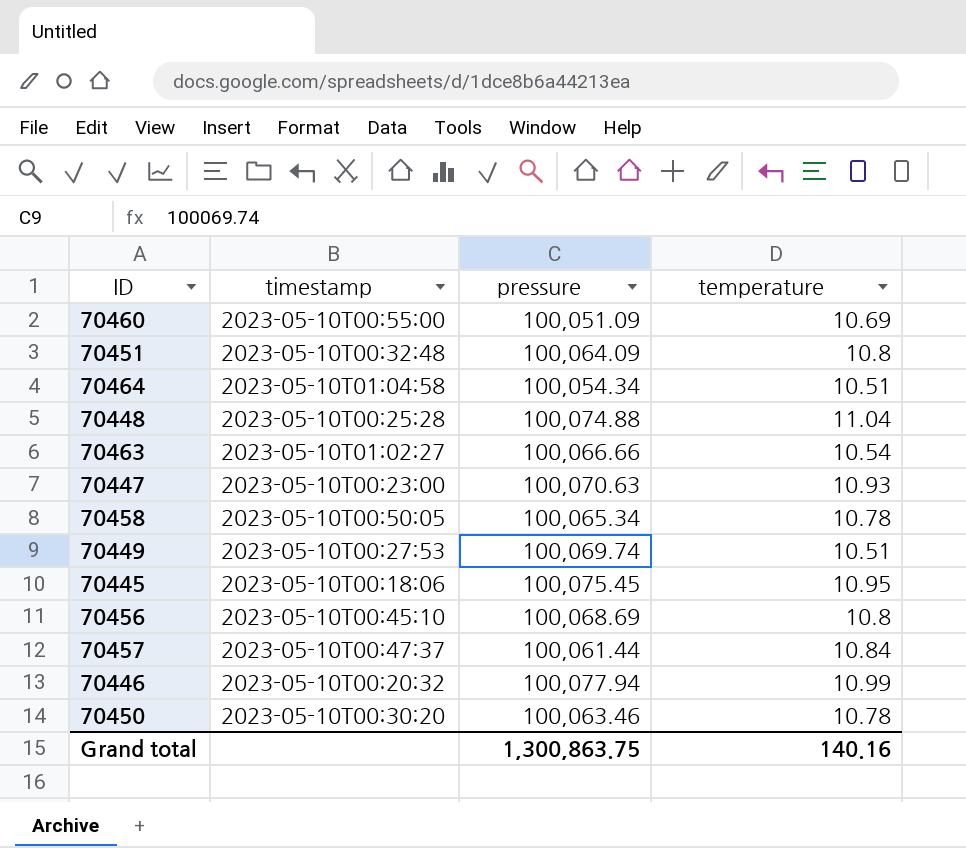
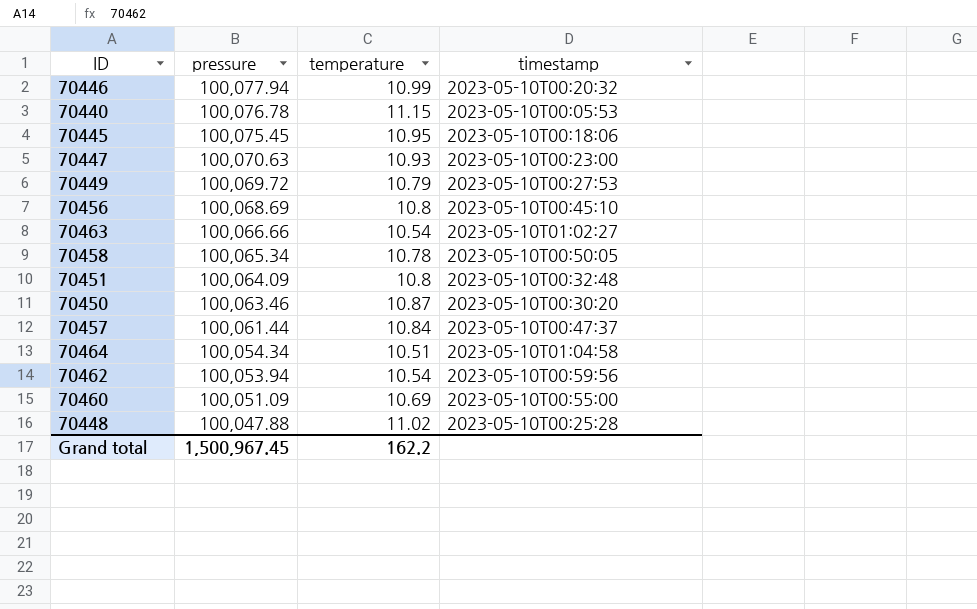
row order: none -> pressure descending
column timestamp | position: 2 -> 4
row 70440: none -> 100,076.78 | 11.15 | 2023-05-10T00:05:53
70449 | pressure: 100,069.74 -> 100,069.72
70449 | temperature: 10.51 -> 10.79
70450 | temperature: 10.78 -> 10.87
row 70462: none -> 100,053.94 | 10.54 | 2023-05-10T00:59:56
70448 | pressure: 100,074.88 -> 100,047.88
70448 | temperature: 11.04 -> 11.02
Grand total | pressure: 1,300,863.75 -> 1,500,967.45
Grand total | temperature: 140.16 -> 162.2

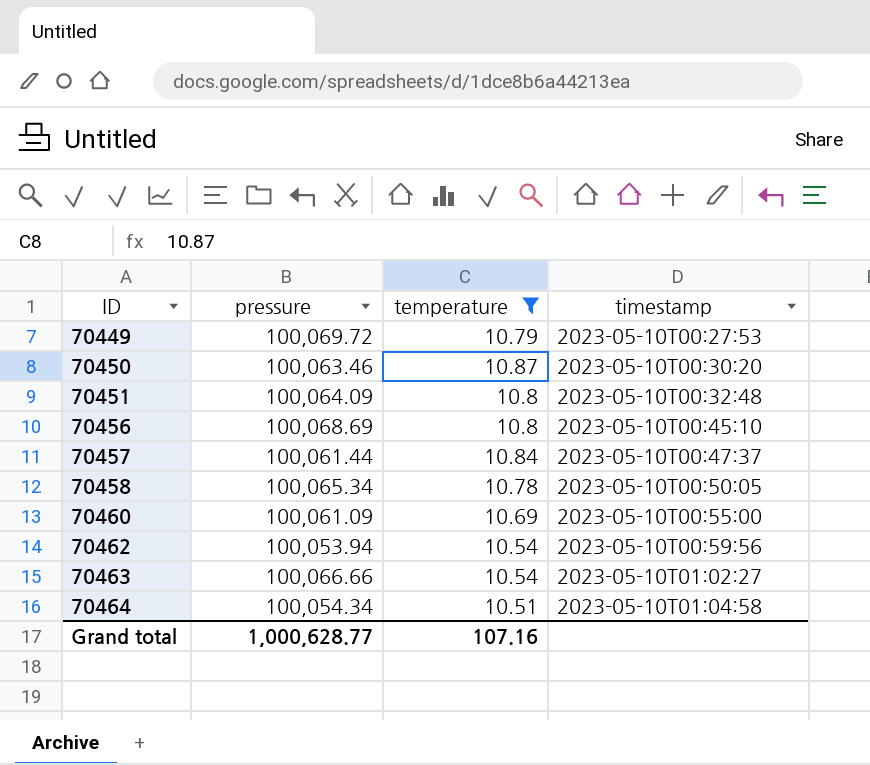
filter: none -> temperature <= 10.87
row order: pressure descending -> ID ascending
70460 | pressure: 100,051.09 -> 100,061.09
Grand total | pressure: 1,500,967.45 -> 1,000,628.77
Grand total | temperature: 162.2 -> 107.16

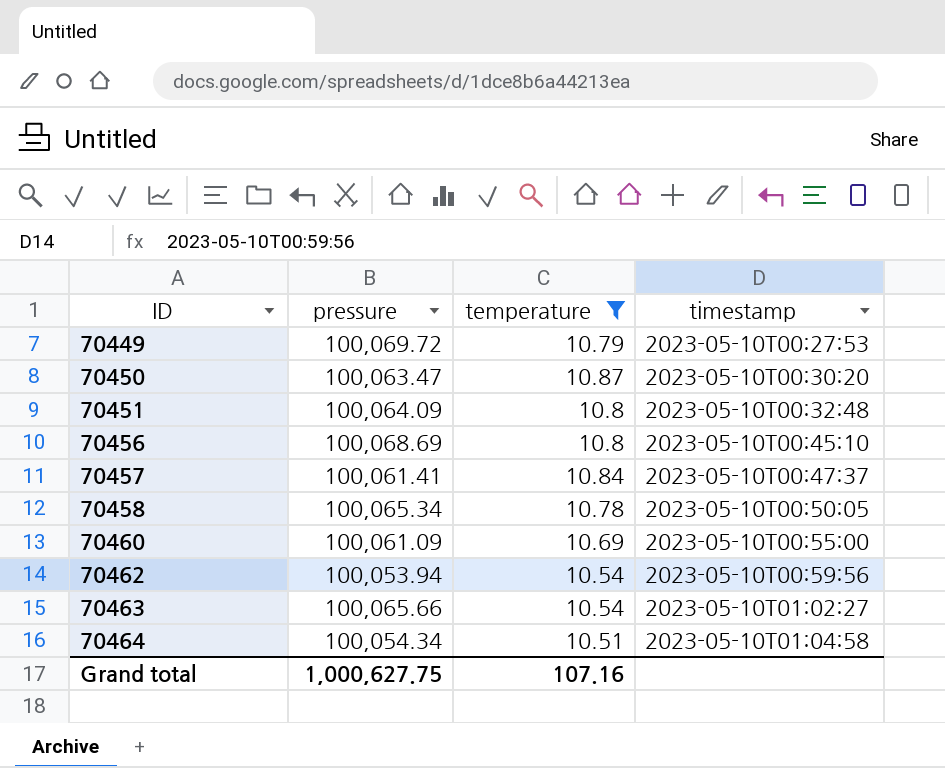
70450 | pressure: 100,063.46 -> 100,063.47
70457 | pressure: 100,061.44 -> 100,061.41
70463 | pressure: 100,066.66 -> 100,065.66
Grand total | pressure: 1,000,628.77 -> 1,000,627.75

